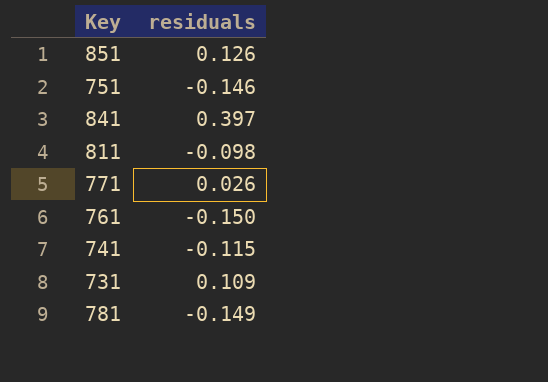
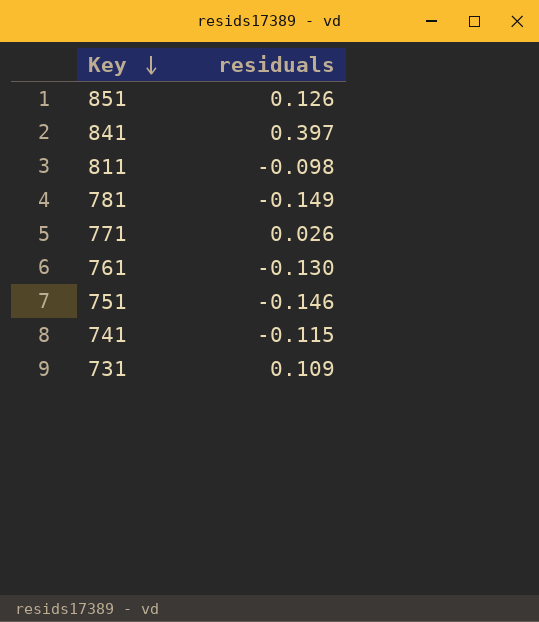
row order: none -> Key descending
761 | residuals: -0.150 -> -0.130

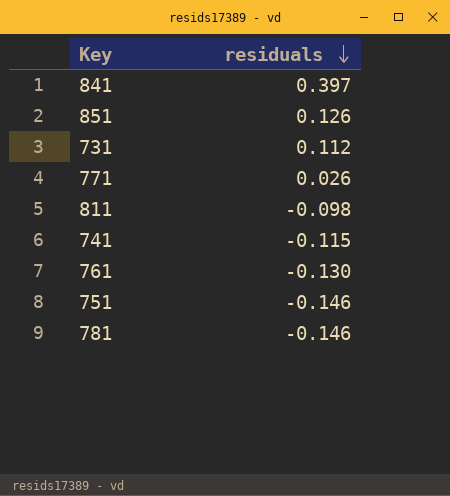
row order: Key descending -> residuals descending
731 | residuals: 0.109 -> 0.112
781 | residuals: -0.149 -> -0.146

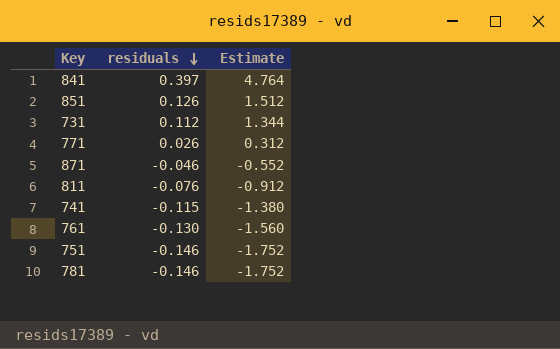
column Estimate | formula: none -> [residuals] * 12
row 871: none -> -0.046 | -0.552
811 | residuals: -0.098 -> -0.076

